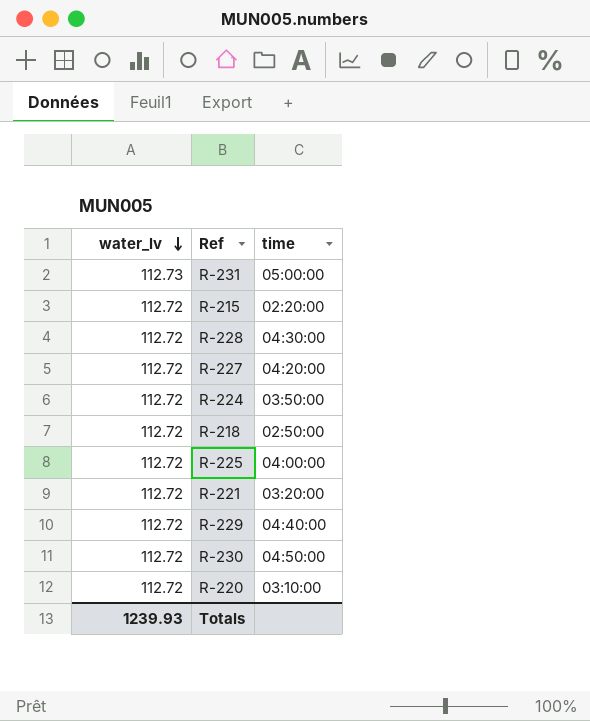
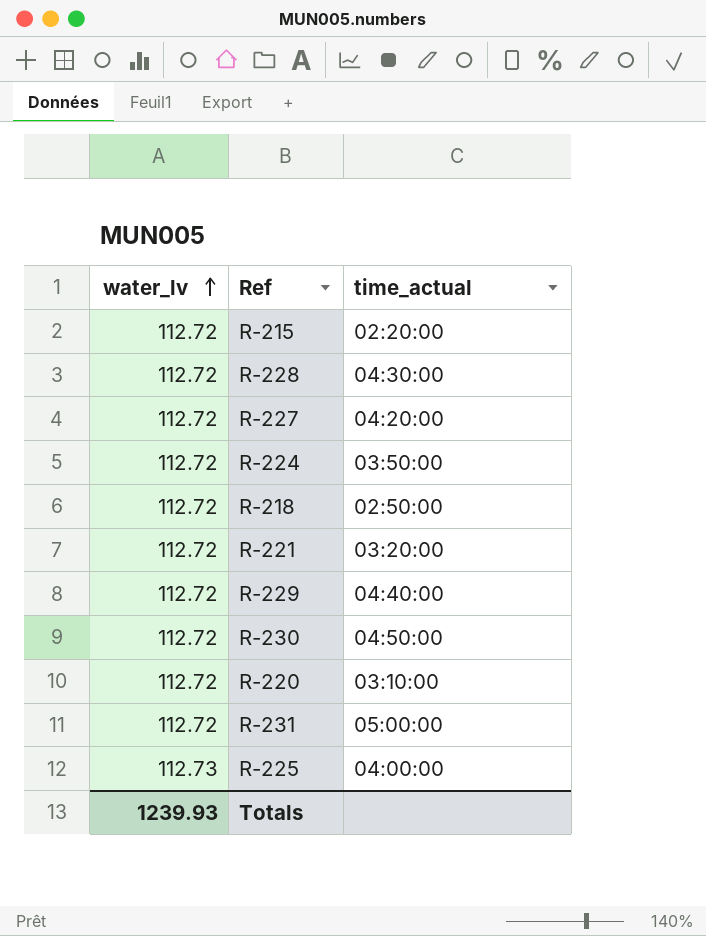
row order: water_lv descending -> water_lv ascending
column name: time -> time_actual
R-231 | water_lv: 112.73 -> 112.72
R-225 | water_lv: 112.72 -> 112.73

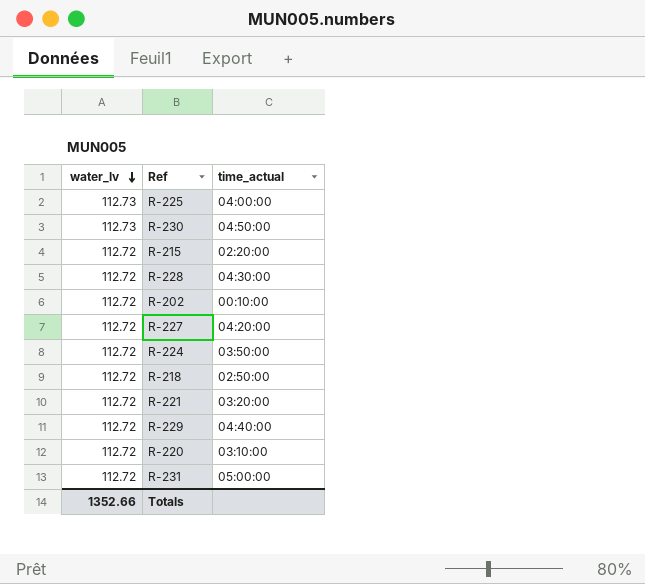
row order: water_lv ascending -> water_lv descending
R-230 | water_lv: 112.72 -> 112.73
row R-202: none -> 112.72 | 00:10:00
Totals | water_lv: 1239.93 -> 1352.66

